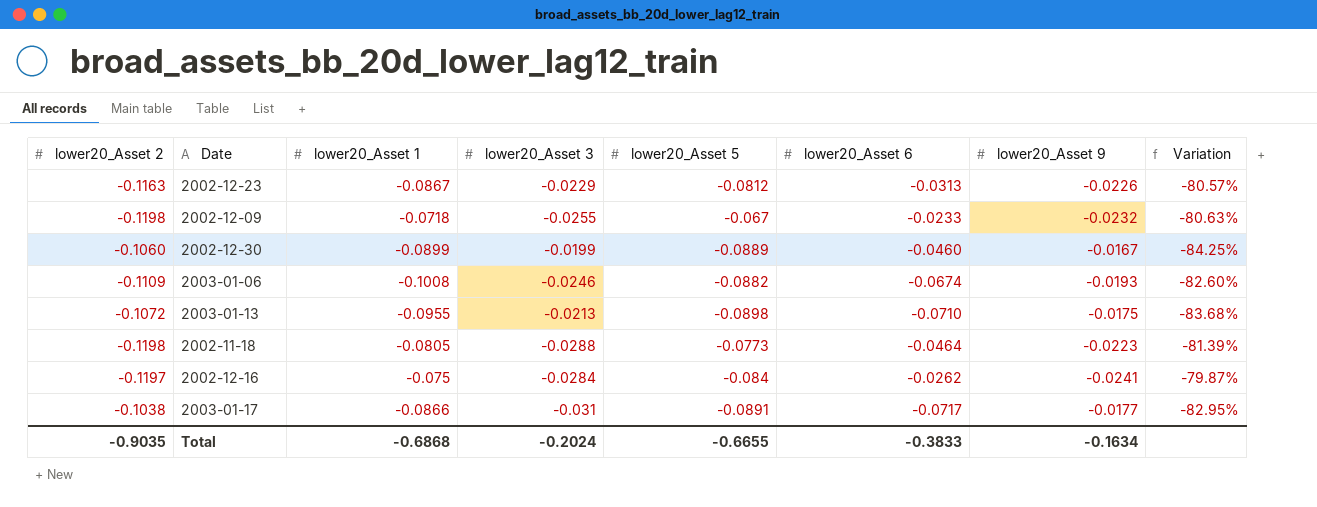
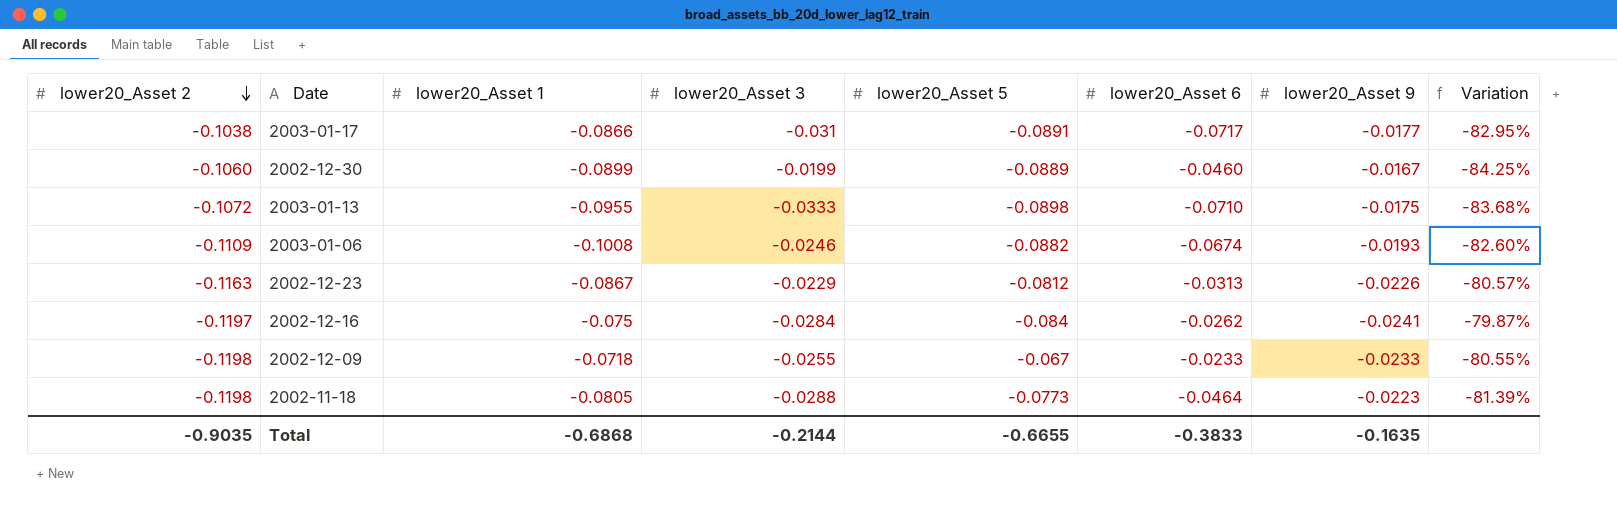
row order: none -> lower20_Asset 2 descending
2003-01-13 | lower20_Asset 3: -0.0213 -> -0.0333
2002-12-09 | lower20_Asset 9: -0.0232 -> -0.0233
2002-12-09 | Variation: -80.63% -> -80.55%
Total | lower20_Asset 3: -0.2024 -> -0.2144
Total | lower20_Asset 9: -0.1634 -> -0.1635

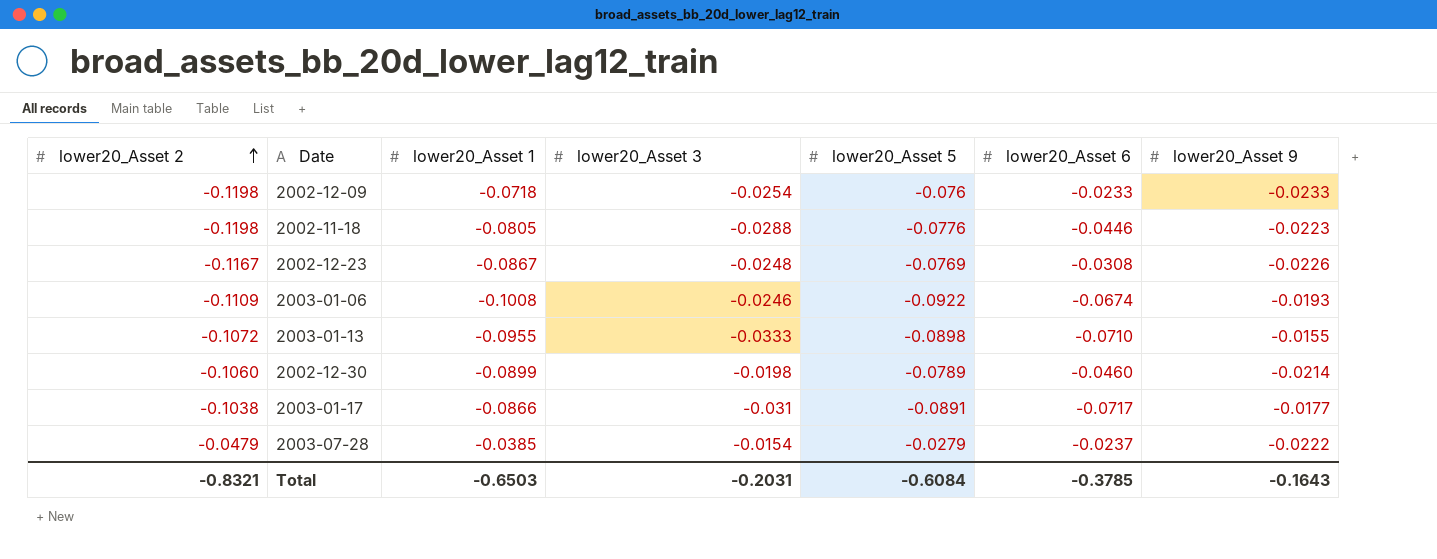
row order: lower20_Asset 2 descending -> lower20_Asset 2 ascending
column Variation | formula: ([lower20_Asset 9] - [lower20_Asset 2]) / [lower20_Asset 2] -> none
row 2002-12-16: -0.1197 | -0.075 | -0.0284 | -0.084 | -0.0262 | -0.0241 | -79.87% -> none
2002-12-09 | lower20_Asset 3: -0.0255 -> -0.0254
2002-12-09 | lower20_Asset 5: -0.067 -> -0.076
2002-11-18 | lower20_Asset 5: -0.0773 -> -0.0776
2002-11-18 | lower20_Asset 6: -0.0464 -> -0.0446
2002-12-23 | lower20_Asset 2: -0.1163 -> -0.1167
2002-12-23 | lower20_Asset 3: -0.0229 -> -0.0248
2002-12-23 | lower20_Asset 5: -0.0812 -> -0.0769
2002-12-23 | lower20_Asset 6: -0.0313 -> -0.0308
2003-01-06 | lower20_Asset 5: -0.0882 -> -0.0922
2003-01-13 | lower20_Asset 9: -0.0175 -> -0.0155
2002-12-30 | lower20_Asset 3: -0.0199 -> -0.0198
2002-12-30 | lower20_Asset 5: -0.0889 -> -0.0789
2002-12-30 | lower20_Asset 9: -0.0167 -> -0.0214
row 2003-07-28: none -> -0.0479 | -0.0385 | -0.0154 | -0.0279 | -0.0237 | -0.0222
Total | lower20_Asset 2: -0.9035 -> -0.8321
Total | lower20_Asset 1: -0.6868 -> -0.6503
Total | lower20_Asset 3: -0.2144 -> -0.2031
Total | lower20_Asset 5: -0.6655 -> -0.6084
Total | lower20_Asset 6: -0.3833 -> -0.3785
Total | lower20_Asset 9: -0.1635 -> -0.1643

